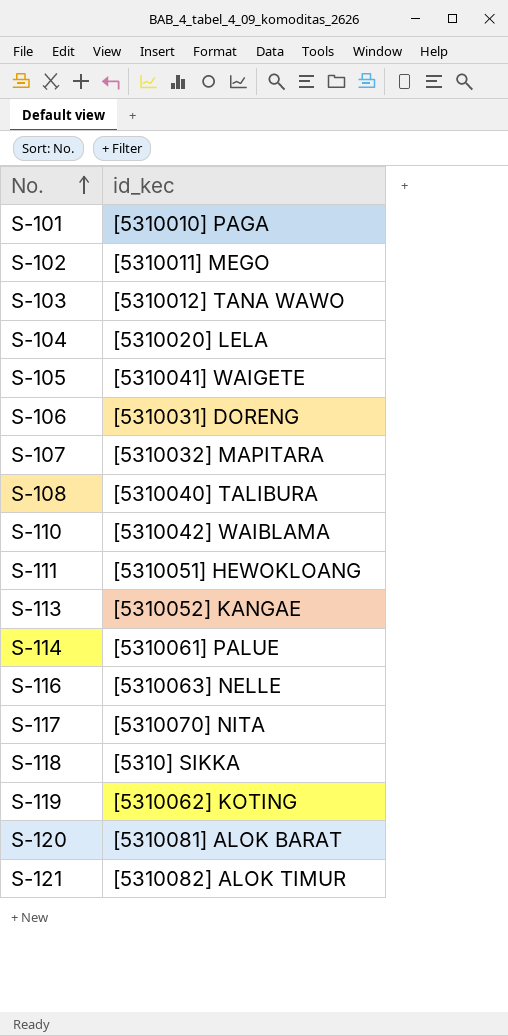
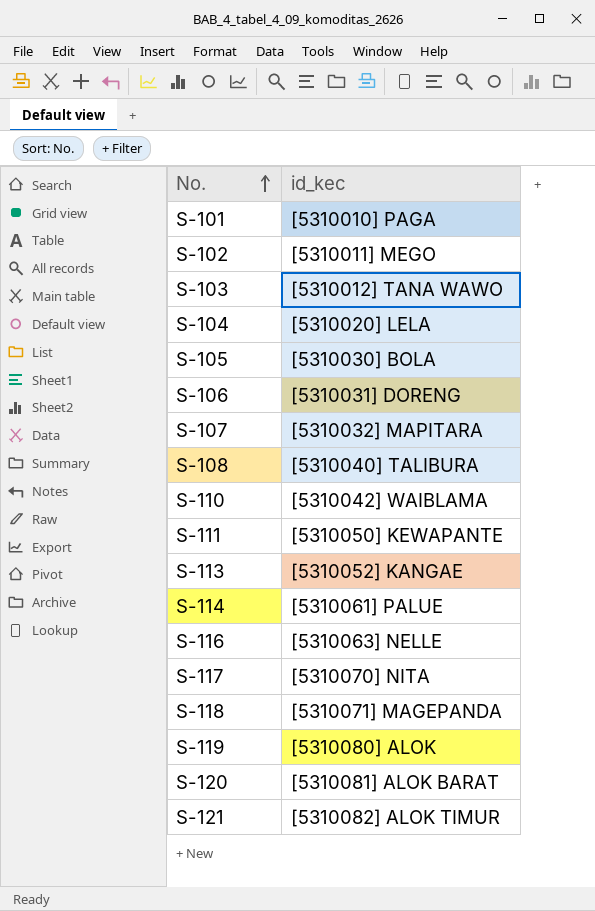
S-105 | id_kec: [5310041] WAIGETE -> [5310030] BOLA
S-111 | id_kec: [5310051] HEWOKLOANG -> [5310050] KEWAPANTE
S-118 | id_kec: [5310] SIKKA -> [5310071] MAGEPANDA
S-119 | id_kec: [5310062] KOTING -> [5310080] ALOK

